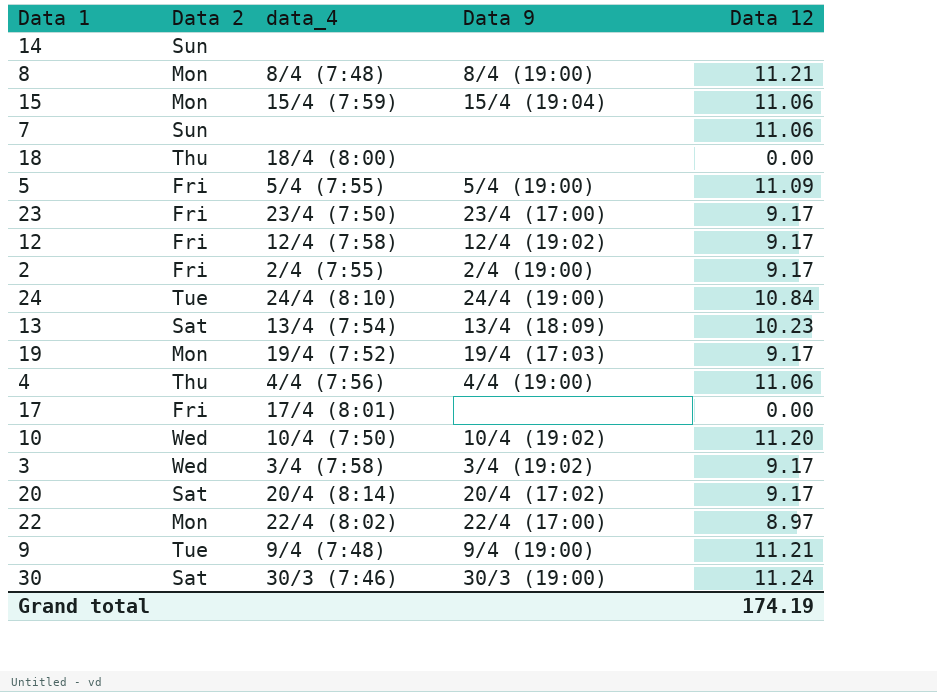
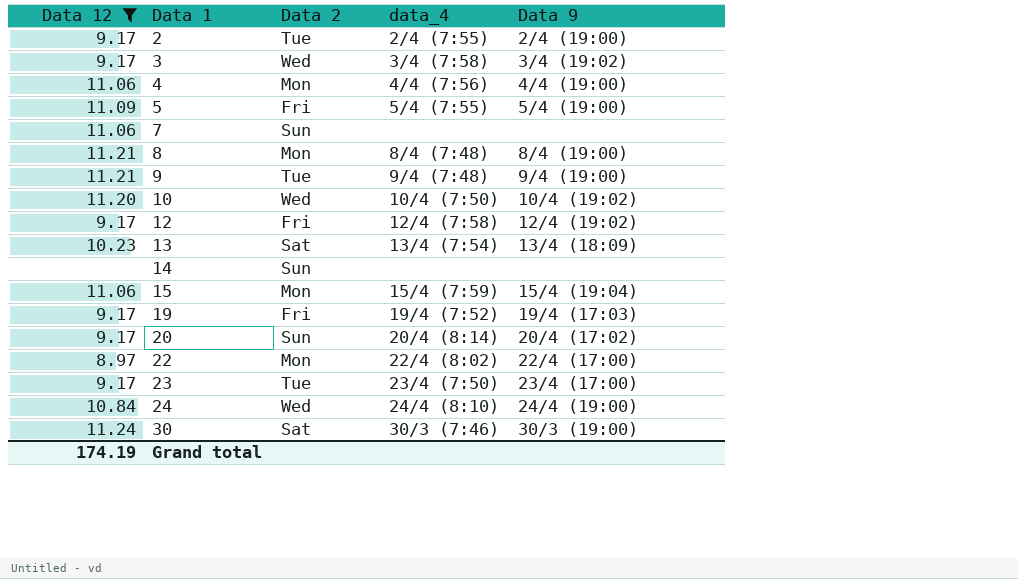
filter: none -> Data 12 != 0.00
row order: none -> Data 1 ascending
column Data 12 | position: 5 -> 1
2 | Data 2: Fri -> Tue
4 | Data 2: Thu -> Mon
19 | Data 2: Mon -> Fri
20 | Data 2: Sat -> Sun
23 | Data 2: Fri -> Tue
24 | Data 2: Tue -> Wed

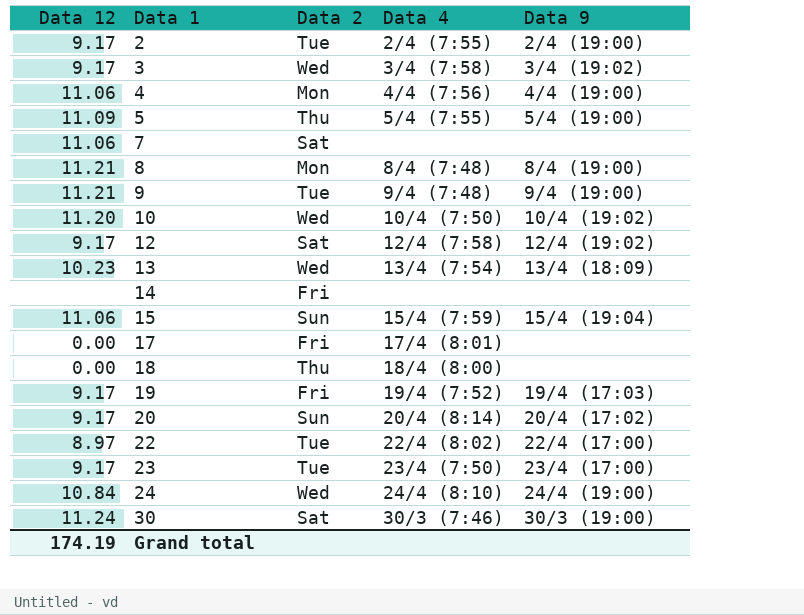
filter: Data 12 != 0.00 -> none
column name: data_4 -> Data 4
5 | Data 2: Fri -> Thu
7 | Data 2: Sun -> Sat
12 | Data 2: Fri -> Sat
13 | Data 2: Sat -> Wed
14 | Data 2: Sun -> Fri
15 | Data 2: Mon -> Sun
22 | Data 2: Mon -> Tue

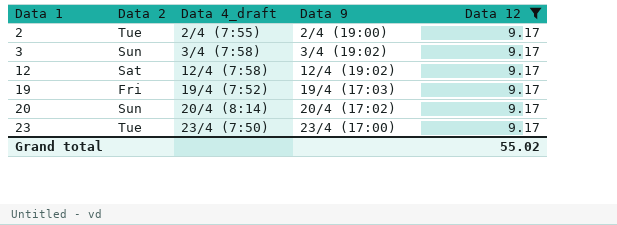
filter: none -> Data 12 = 9.17
column name: Data 4 -> Data 4_draft
column Data 12 | position: 1 -> 5
3 | Data 2: Wed -> Sun
Grand total | Data 12: 174.19 -> 55.02

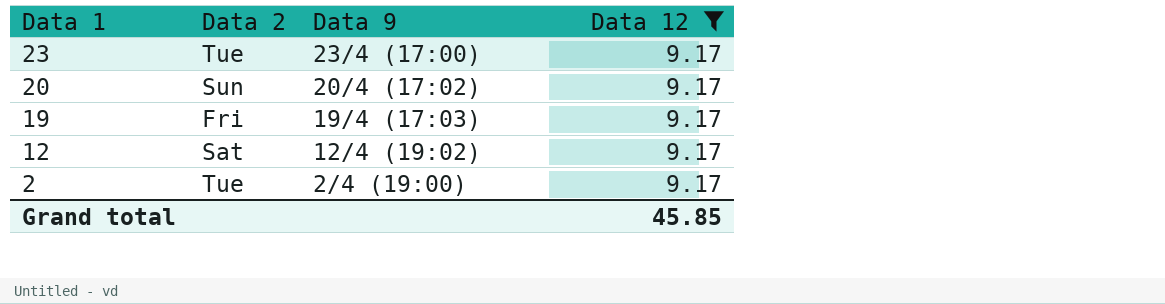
row order: Data 1 ascending -> Data 1 descending
column Data 4_draft | position: 3 -> none
row 3: Sun | 3/4 (7:58) | 3/4 (19:02) | 9.17 -> none
Grand total | Data 12: 55.02 -> 45.85

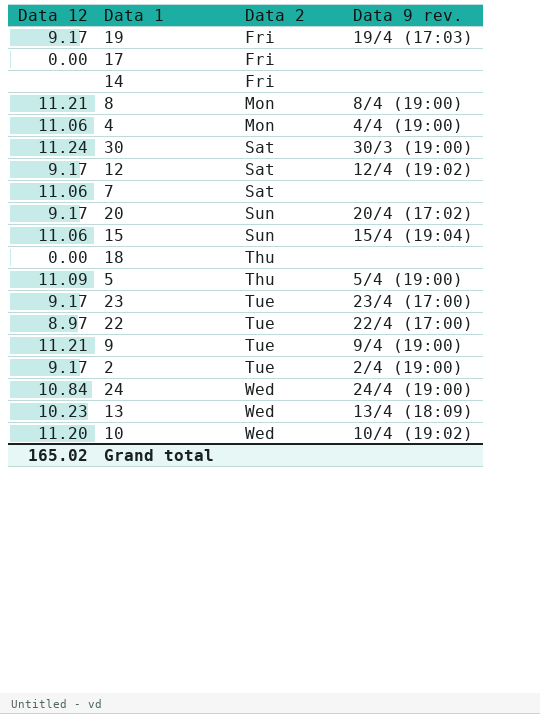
filter: Data 12 = 9.17 -> none
row order: Data 1 descending -> Data 2 ascending
column Data 12 | position: 4 -> 1
column name: Data 9 -> Data 9 rev.
Grand total | Data 12: 45.85 -> 165.02

